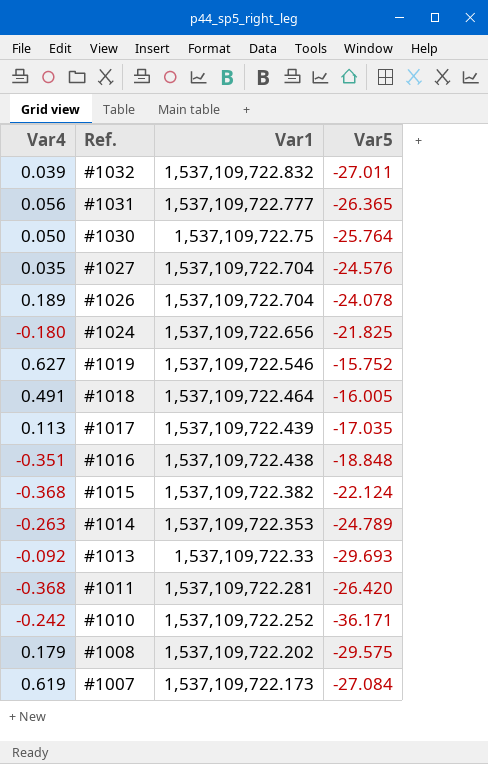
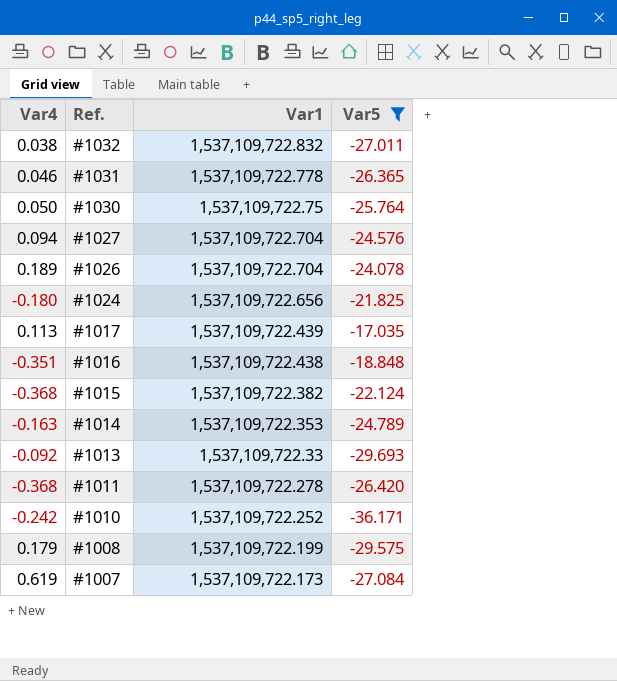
filter: none -> Var5 <= -17.035
#1032 | Var4: 0.039 -> 0.038
#1031 | Var4: 0.056 -> 0.046
#1031 | Var1: 1,537,109,722.777 -> 1,537,109,722.778
#1027 | Var4: 0.035 -> 0.094
#1014 | Var4: -0.263 -> -0.163
#1011 | Var1: 1,537,109,722.281 -> 1,537,109,722.278
#1008 | Var1: 1,537,109,722.202 -> 1,537,109,722.199

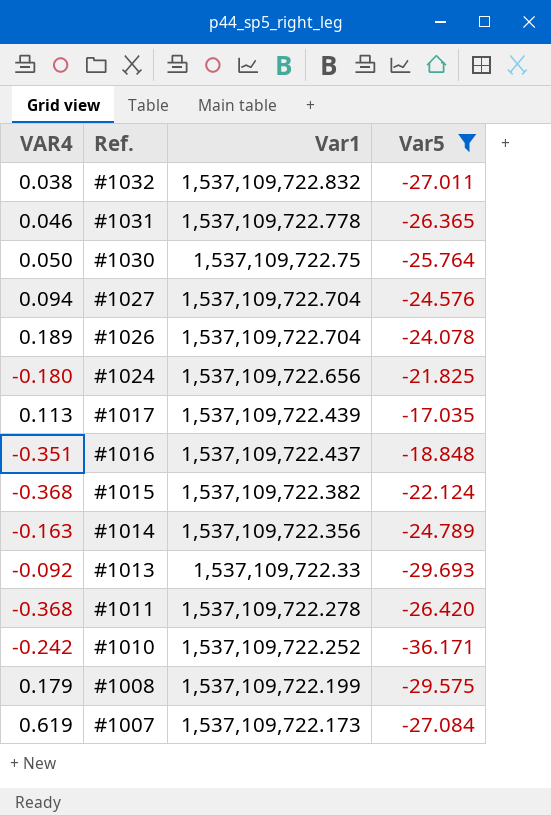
column name: Var4 -> VAR4
#1016 | Var1: 1,537,109,722.438 -> 1,537,109,722.437
#1014 | Var1: 1,537,109,722.353 -> 1,537,109,722.356

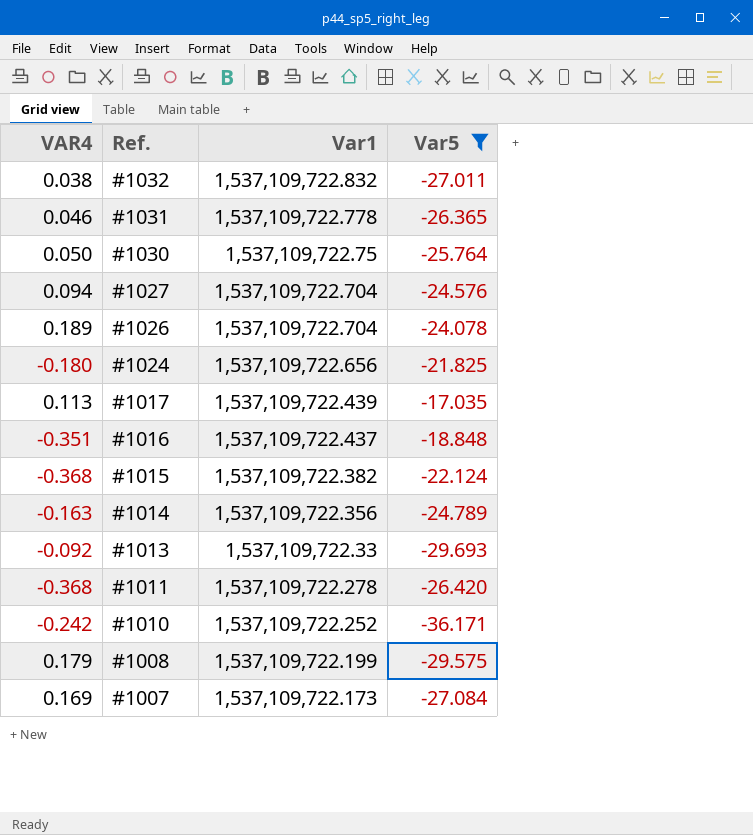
#1007 | VAR4: 0.619 -> 0.169

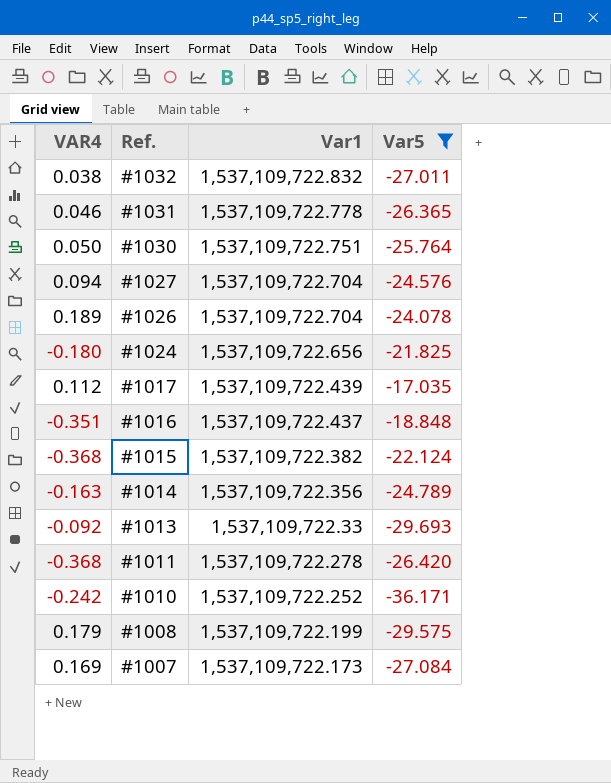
#1030 | Var1: 1,537,109,722.75 -> 1,537,109,722.751
#1017 | VAR4: 0.113 -> 0.112

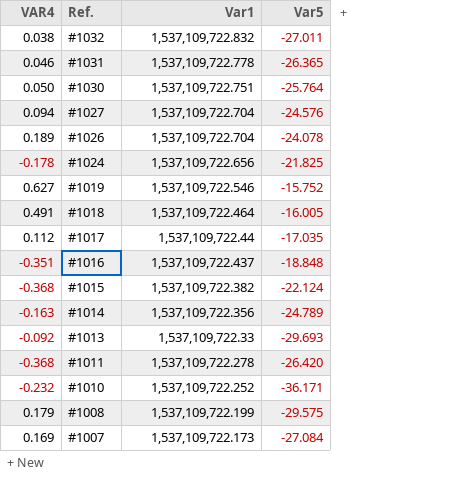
filter: Var5 <= -17.035 -> none
#1024 | VAR4: -0.180 -> -0.178
#1017 | Var1: 1,537,109,722.439 -> 1,537,109,722.44
#1010 | VAR4: -0.242 -> -0.232

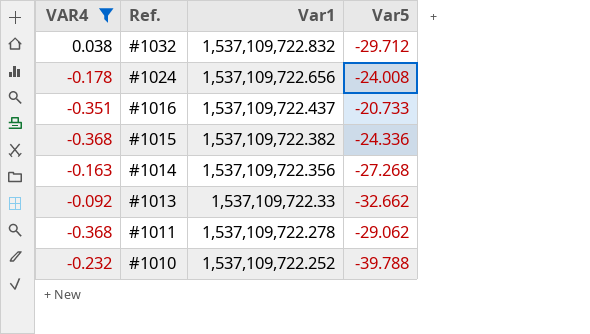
filter: none -> VAR4 <= 0.038
#1032 | Var5: -27.011 -> -29.712
#1024 | Var5: -21.825 -> -24.008
#1016 | Var5: -18.848 -> -20.733
#1015 | Var5: -22.124 -> -24.336
#1014 | Var5: -24.789 -> -27.268
#1013 | Var5: -29.693 -> -32.662
#1011 | Var5: -26.420 -> -29.062
#1010 | Var5: -36.171 -> -39.788

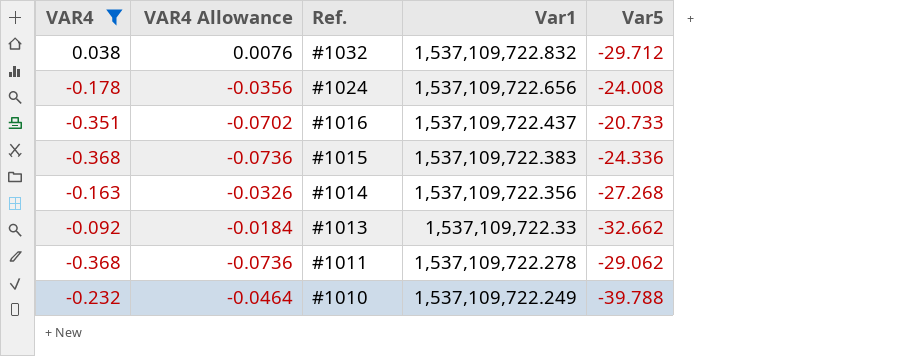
column VAR4 Allowance | formula: none -> [VAR4] * 0.2
#1015 | Var1: 1,537,109,722.382 -> 1,537,109,722.383
#1010 | Var1: 1,537,109,722.252 -> 1,537,109,722.249

